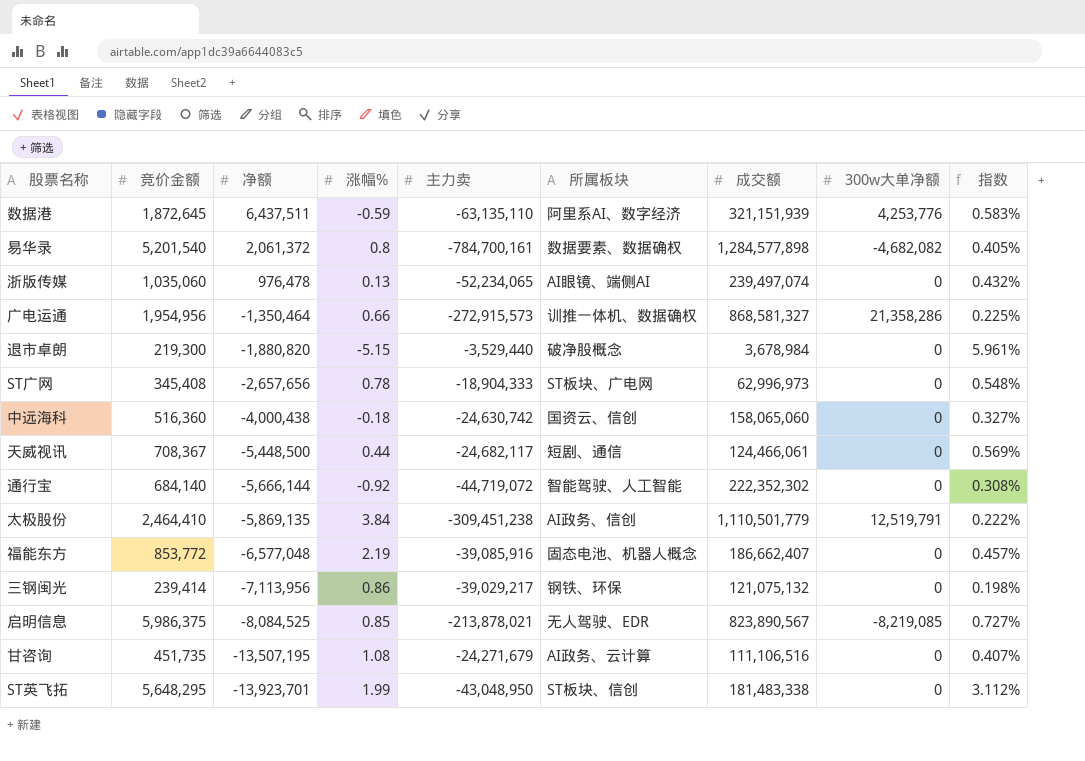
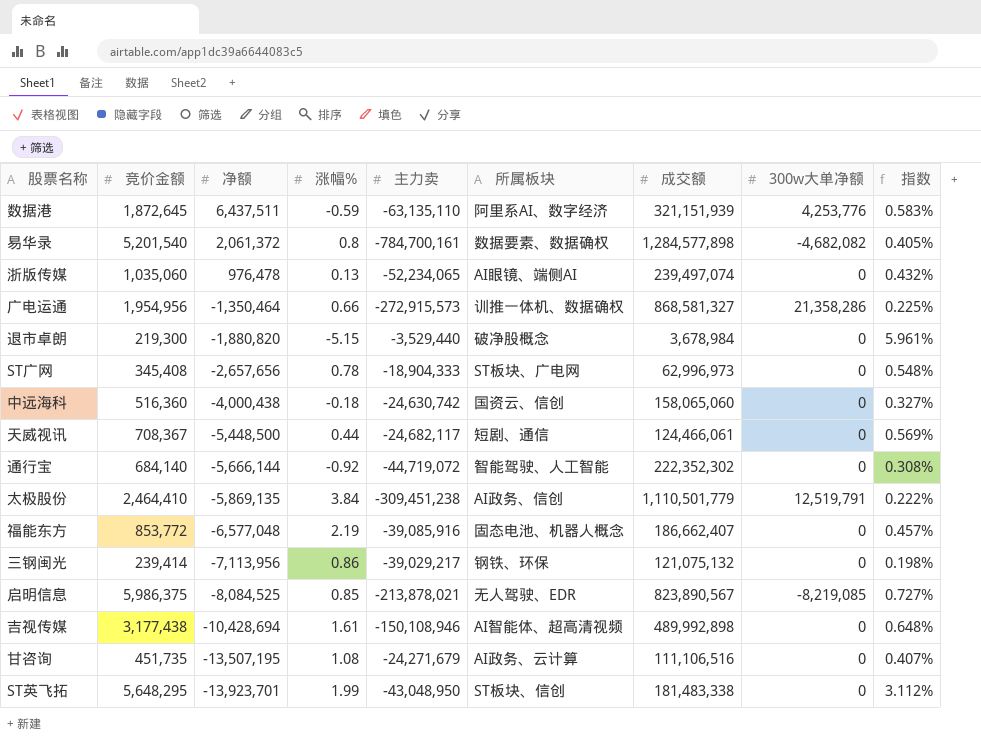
row 吉视传媒: none -> 3,177,438 | -10,428,694 | 1.61 | -150,108,946 | AI智能体、超高清视频 | 489,992,898 | 0 | 0.648%

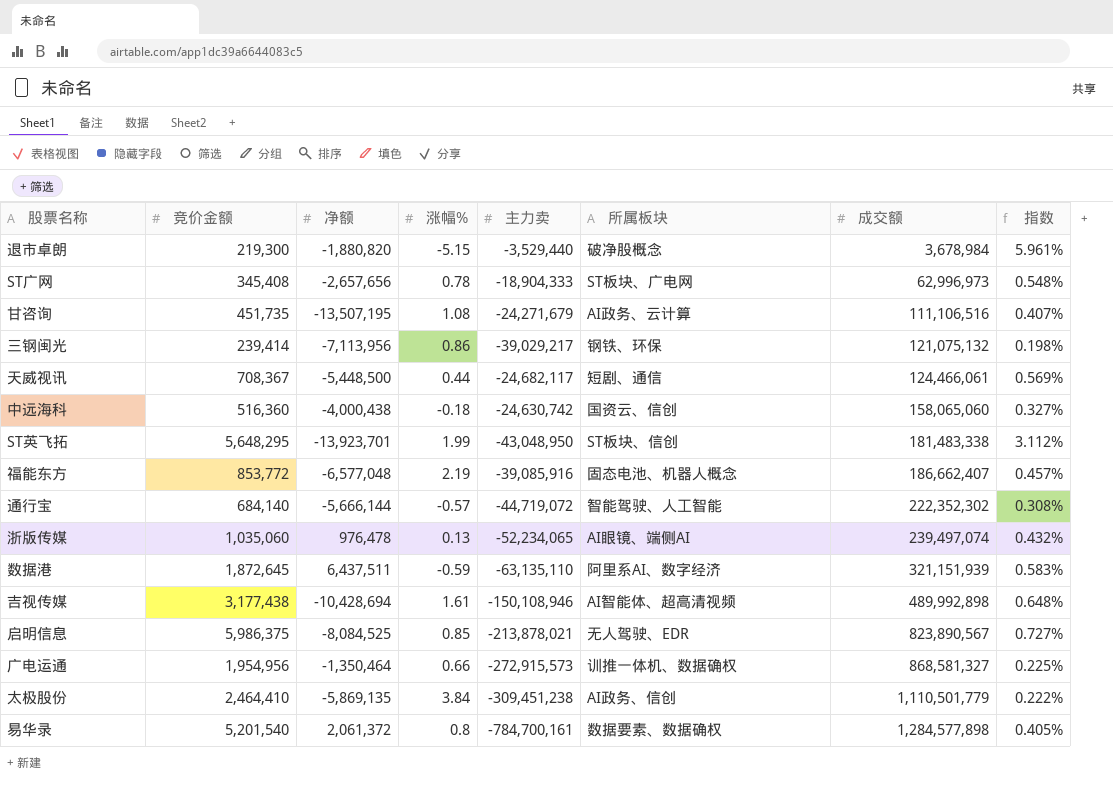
row order: 净额 descending -> 成交额 ascending
column 300w大单净额 | position: 8 -> none
通行宝 | 涨幅%: -0.92 -> -0.57

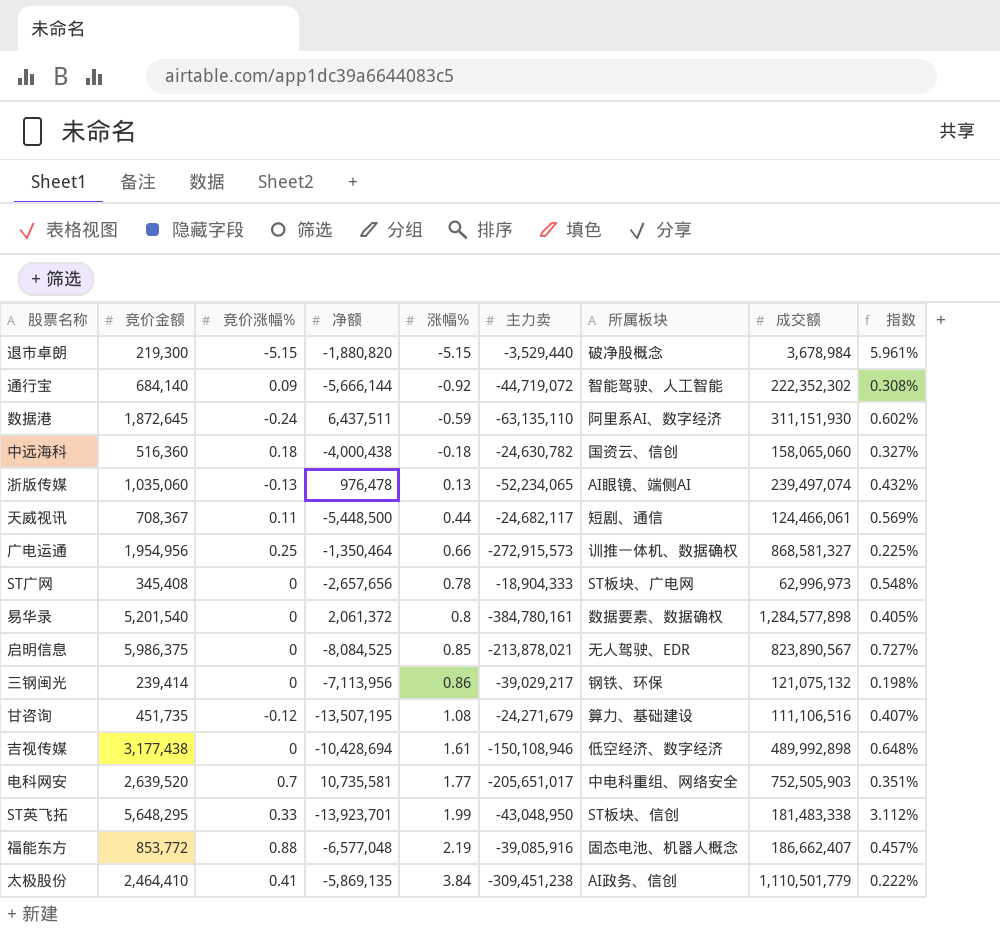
row order: 成交额 ascending -> 涨幅% ascending
column 竞价涨幅% | position: none -> 3
通行宝 | 涨幅%: -0.57 -> -0.92
数据港 | 成交额: 321,151,939 -> 311,151,930
数据港 | 指数: 0.583% -> 0.602%
中远海科 | 主力卖: -24,630,742 -> -24,630,782
易华录 | 主力卖: -784,700,161 -> -384,780,161
甘咨询 | 所属板块: AI政务、云计算 -> 算力、基础建设
吉视传媒 | 所属板块: AI智能体、超高清视频 -> 低空经济、数字经济
row 电科网安: none -> 2,639,520 | 0.7 | 10,735,581 | 1.77 | -205,651,017 | 中电科重组、网络安全 | 752,505,903 | 0.351%

